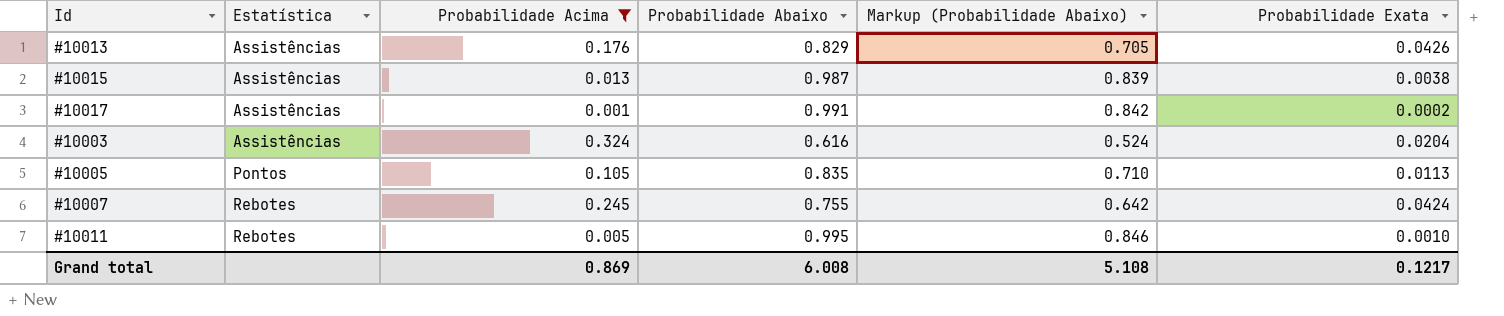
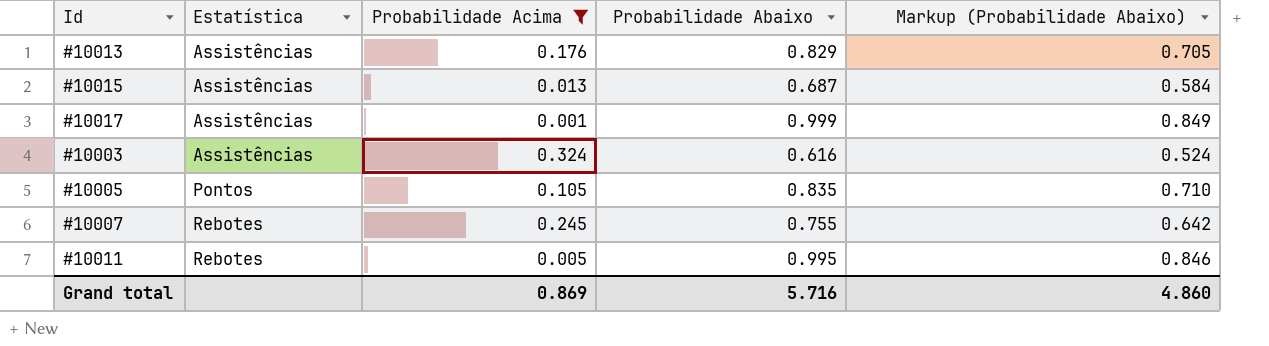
column Probabilidade Exata | position: 6 -> none
#10015 | Probabilidade Abaixo: 0.987 -> 0.687
#10015 | Markup (Probabilidade Abaixo): 0.839 -> 0.584
#10017 | Probabilidade Abaixo: 0.991 -> 0.999
#10017 | Markup (Probabilidade Abaixo): 0.842 -> 0.849
Grand total | Probabilidade Abaixo: 6.008 -> 5.716
Grand total | Markup (Probabilidade Abaixo): 5.108 -> 4.860

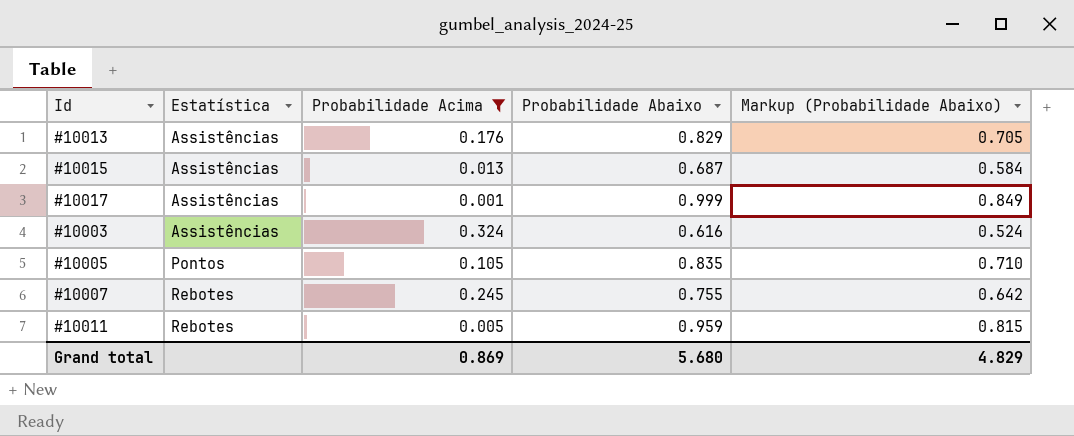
#10011 | Probabilidade Abaixo: 0.995 -> 0.959
#10011 | Markup (Probabilidade Abaixo): 0.846 -> 0.815
Grand total | Probabilidade Abaixo: 5.716 -> 5.680
Grand total | Markup (Probabilidade Abaixo): 4.860 -> 4.829

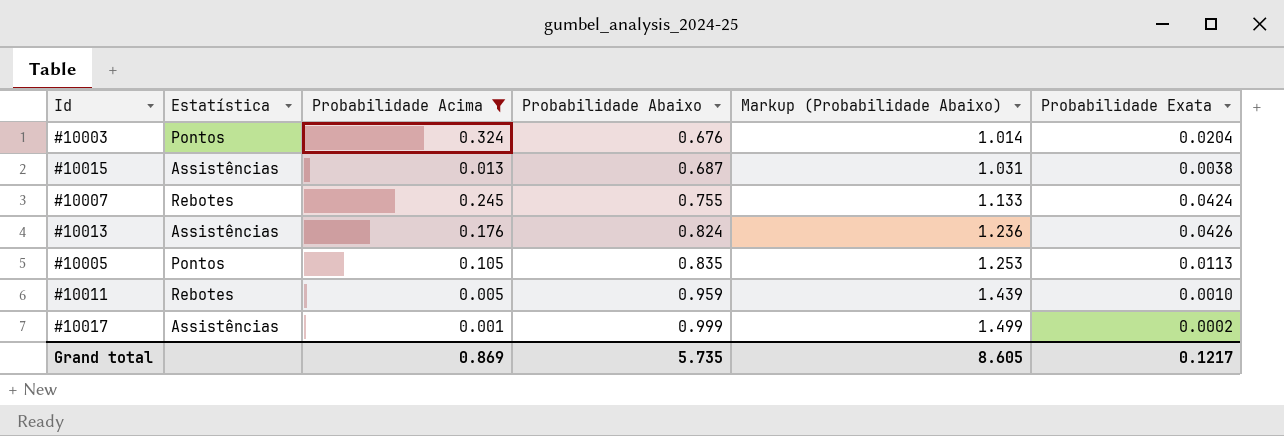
row order: Estatística ascending -> Probabilidade Abaixo ascending
column Markup (Probabilidade Abaixo) | formula: [Probabilidade Abaixo] * 0.85 -> [Probabilidade Abaixo] * 1.5
column Probabilidade Exata | position: none -> 6
#10003 | Estatística: Assistências -> Pontos
#10003 | Probabilidade Abaixo: 0.616 -> 0.676
#10013 | Probabilidade Abaixo: 0.829 -> 0.824
Grand total | Probabilidade Abaixo: 5.680 -> 5.735
Grand total | Markup (Probabilidade Abaixo): 4.829 -> 8.605

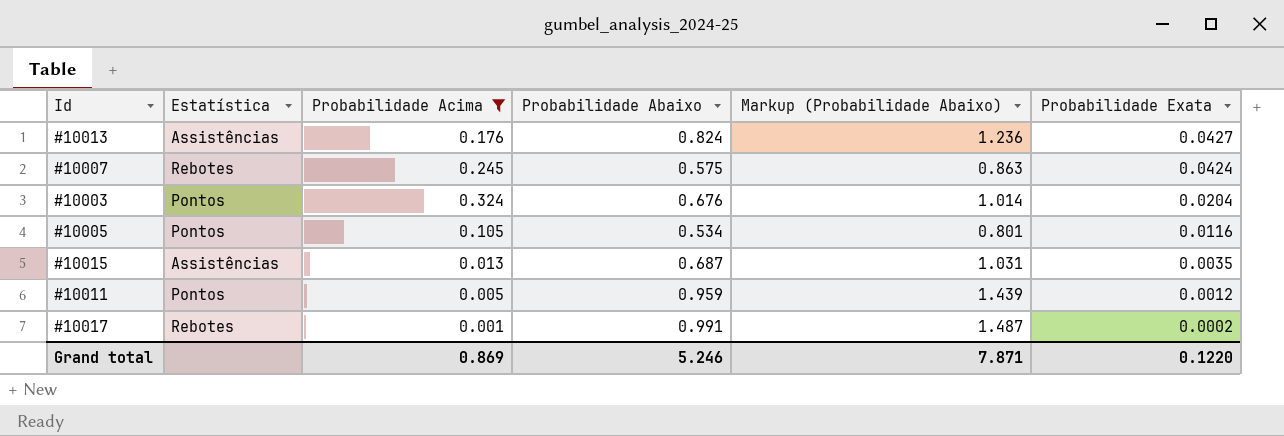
row order: Probabilidade Abaixo ascending -> Probabilidade Exata descending
#10013 | Probabilidade Exata: 0.0426 -> 0.0427
#10007 | Probabilidade Abaixo: 0.755 -> 0.575
#10007 | Markup (Probabilidade Abaixo): 1.133 -> 0.863
#10005 | Probabilidade Abaixo: 0.835 -> 0.534
#10005 | Markup (Probabilidade Abaixo): 1.253 -> 0.801
#10005 | Probabilidade Exata: 0.0113 -> 0.0116
#10015 | Probabilidade Exata: 0.0038 -> 0.0035
#10011 | Estatística: Rebotes -> Pontos
#10011 | Probabilidade Exata: 0.0010 -> 0.0012
#10017 | Estatística: Assistências -> Rebotes
#10017 | Probabilidade Abaixo: 0.999 -> 0.991
#10017 | Markup (Probabilidade Abaixo): 1.499 -> 1.487
Grand total | Probabilidade Abaixo: 5.735 -> 5.246
Grand total | Markup (Probabilidade Abaixo): 8.605 -> 7.871
Grand total | Probabilidade Exata: 0.1217 -> 0.1220

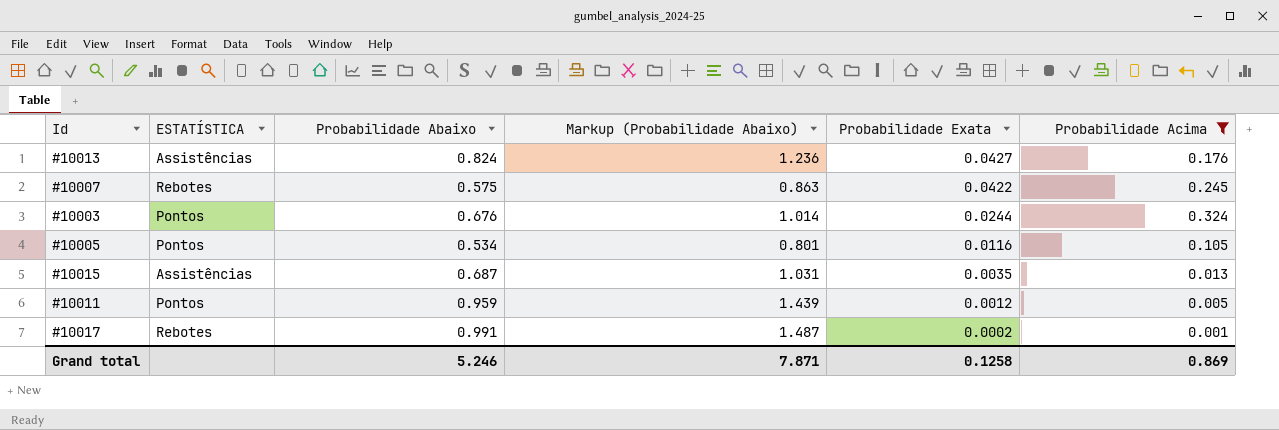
column name: Estatística -> ESTATÍSTICA
column Probabilidade Acima | position: 3 -> 6
#10007 | Probabilidade Exata: 0.0424 -> 0.0422
#10003 | Probabilidade Exata: 0.0204 -> 0.0244
Grand total | Probabilidade Exata: 0.1220 -> 0.1258

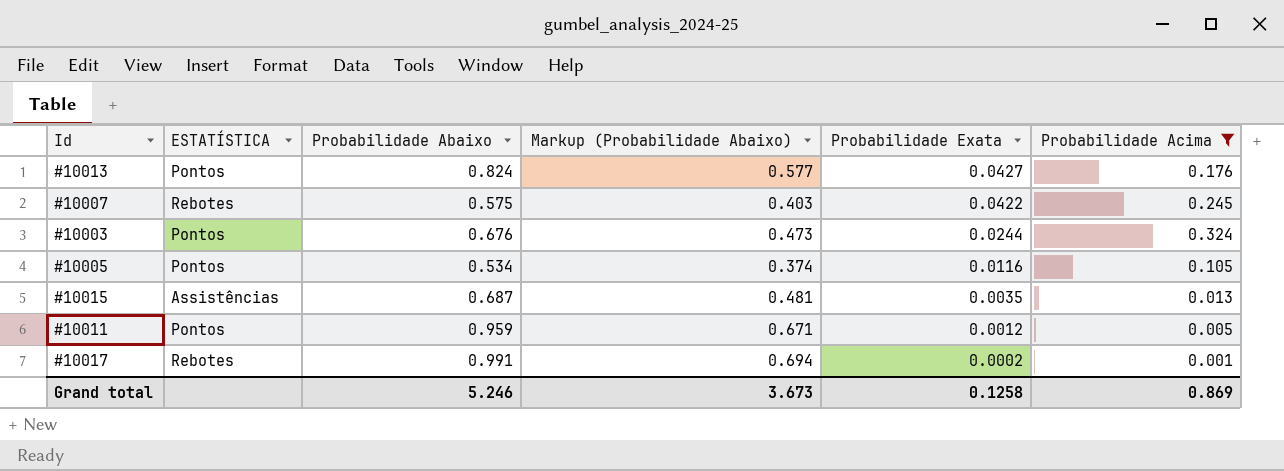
column Markup (Probabilidade Abaixo) | formula: [Probabilidade Abaixo] * 1.5 -> [Probabilidade Abaixo] * 0.7
#10013 | ESTATÍSTICA: Assistências -> Pontos
Grand total | Markup (Probabilidade Abaixo): 7.871 -> 3.673

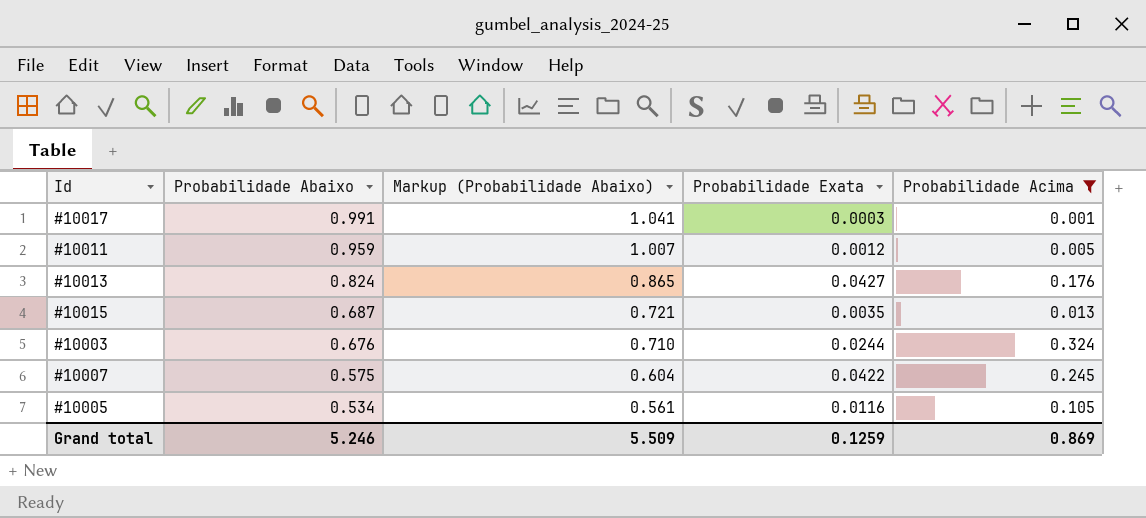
row order: Probabilidade Exata descending -> Probabilidade Abaixo descending
column ESTATÍSTICA | position: 2 -> none
column Markup (Probabilidade Abaixo) | formula: [Probabilidade Abaixo] * 0.7 -> [Probabilidade Abaixo] * 1.05
#10017 | Probabilidade Exata: 0.0002 -> 0.0003
Grand total | Markup (Probabilidade Abaixo): 3.673 -> 5.509
Grand total | Probabilidade Exata: 0.1258 -> 0.1259

